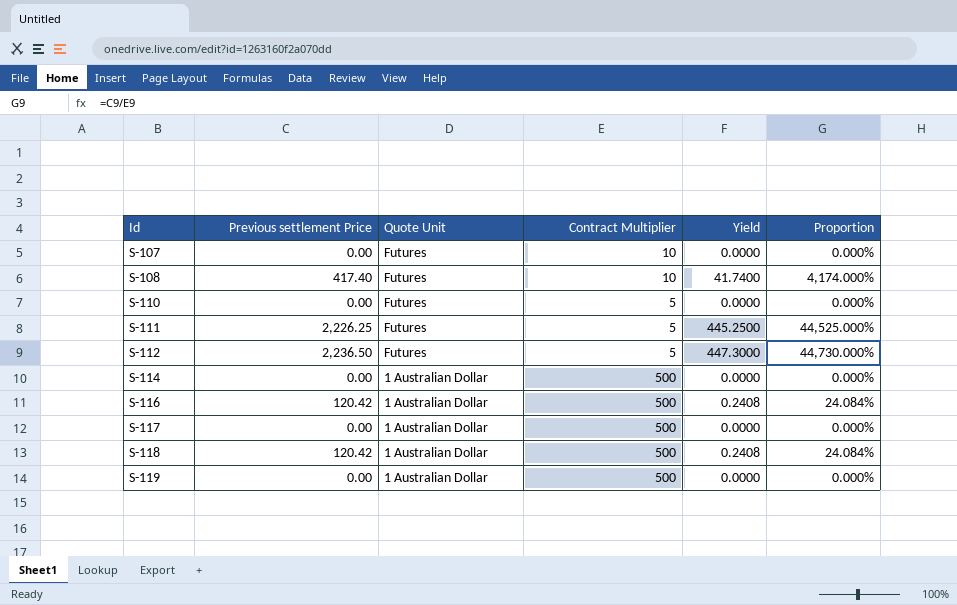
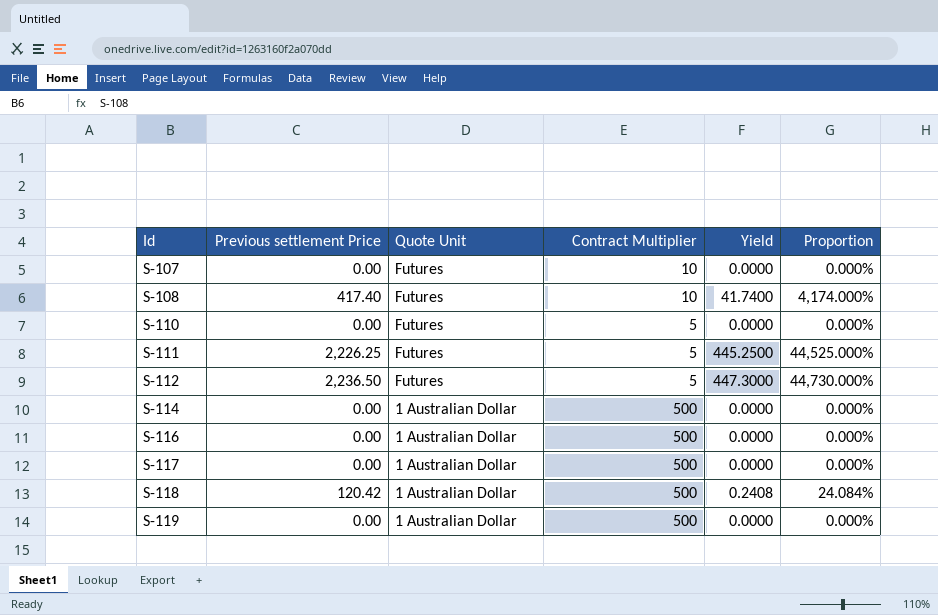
S-116 | Previous settlement Price: 120.42 -> 0.00
S-116 | Yield: 0.2408 -> 0.0000
S-116 | Proportion: 24.084% -> 0.000%

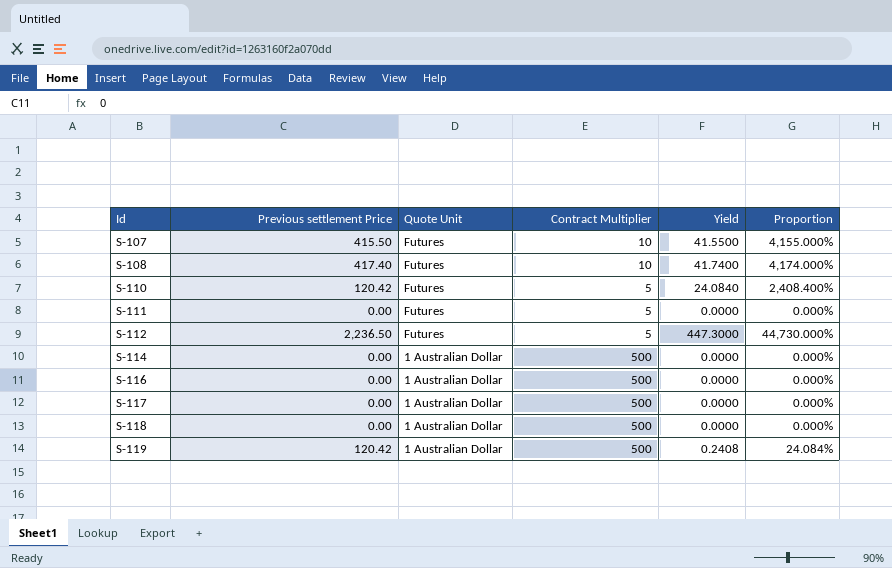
S-107 | Previous settlement Price: 0.00 -> 415.50
S-107 | Yield: 0.0000 -> 41.5500
S-107 | Proportion: 0.000% -> 4,155.000%
S-110 | Previous settlement Price: 0.00 -> 120.42
S-110 | Yield: 0.0000 -> 24.0840
S-110 | Proportion: 0.000% -> 2,408.400%
S-111 | Previous settlement Price: 2,226.25 -> 0.00
S-111 | Yield: 445.2500 -> 0.0000
S-111 | Proportion: 44,525.000% -> 0.000%
S-118 | Previous settlement Price: 120.42 -> 0.00
S-118 | Yield: 0.2408 -> 0.0000
S-118 | Proportion: 24.084% -> 0.000%
S-119 | Previous settlement Price: 0.00 -> 120.42
S-119 | Yield: 0.0000 -> 0.2408
S-119 | Proportion: 0.000% -> 24.084%

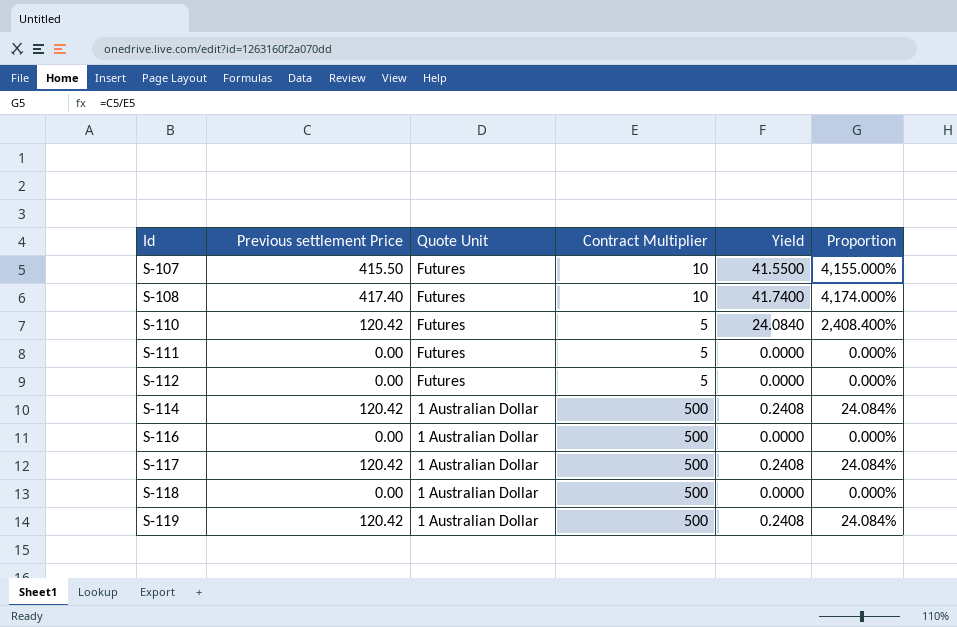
S-112 | Previous settlement Price: 2,236.50 -> 0.00
S-112 | Yield: 447.3000 -> 0.0000
S-112 | Proportion: 44,730.000% -> 0.000%
S-114 | Previous settlement Price: 0.00 -> 120.42
S-114 | Yield: 0.0000 -> 0.2408
S-114 | Proportion: 0.000% -> 24.084%
S-117 | Previous settlement Price: 0.00 -> 120.42
S-117 | Yield: 0.0000 -> 0.2408
S-117 | Proportion: 0.000% -> 24.084%

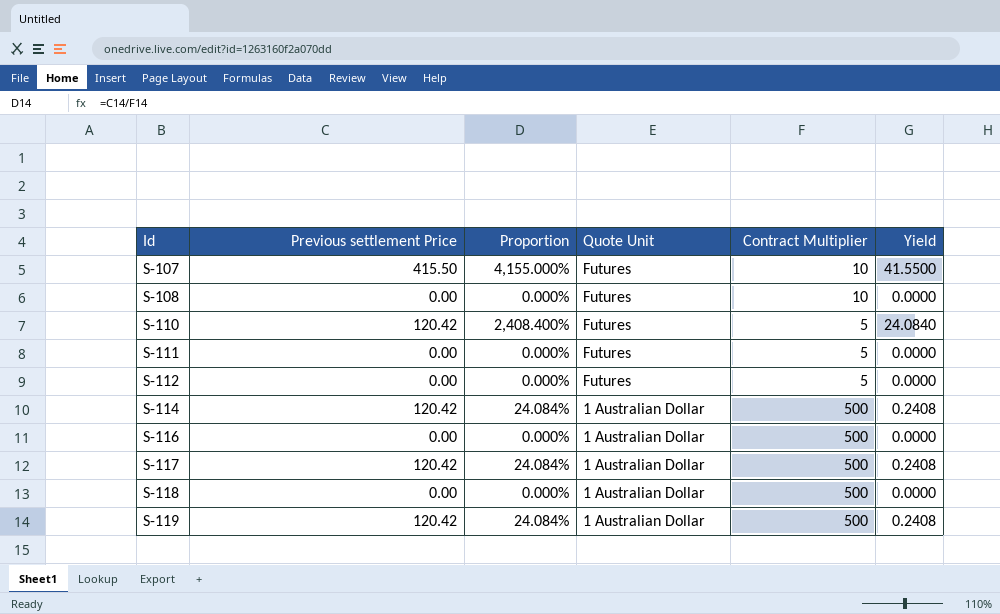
column Proportion | position: 6 -> 3
S-108 | Previous settlement Price: 417.40 -> 0.00
S-108 | Proportion: 4,174.000% -> 0.000%
S-108 | Yield: 41.7400 -> 0.0000

